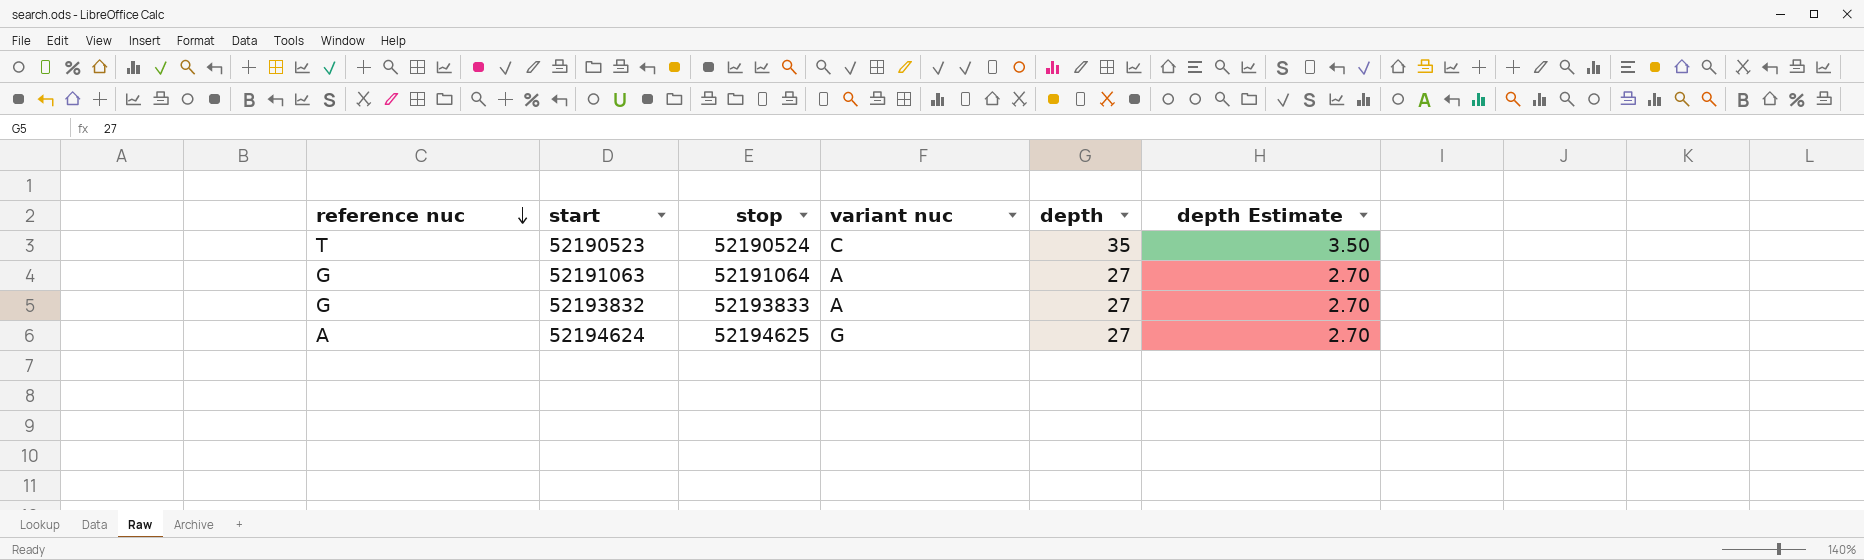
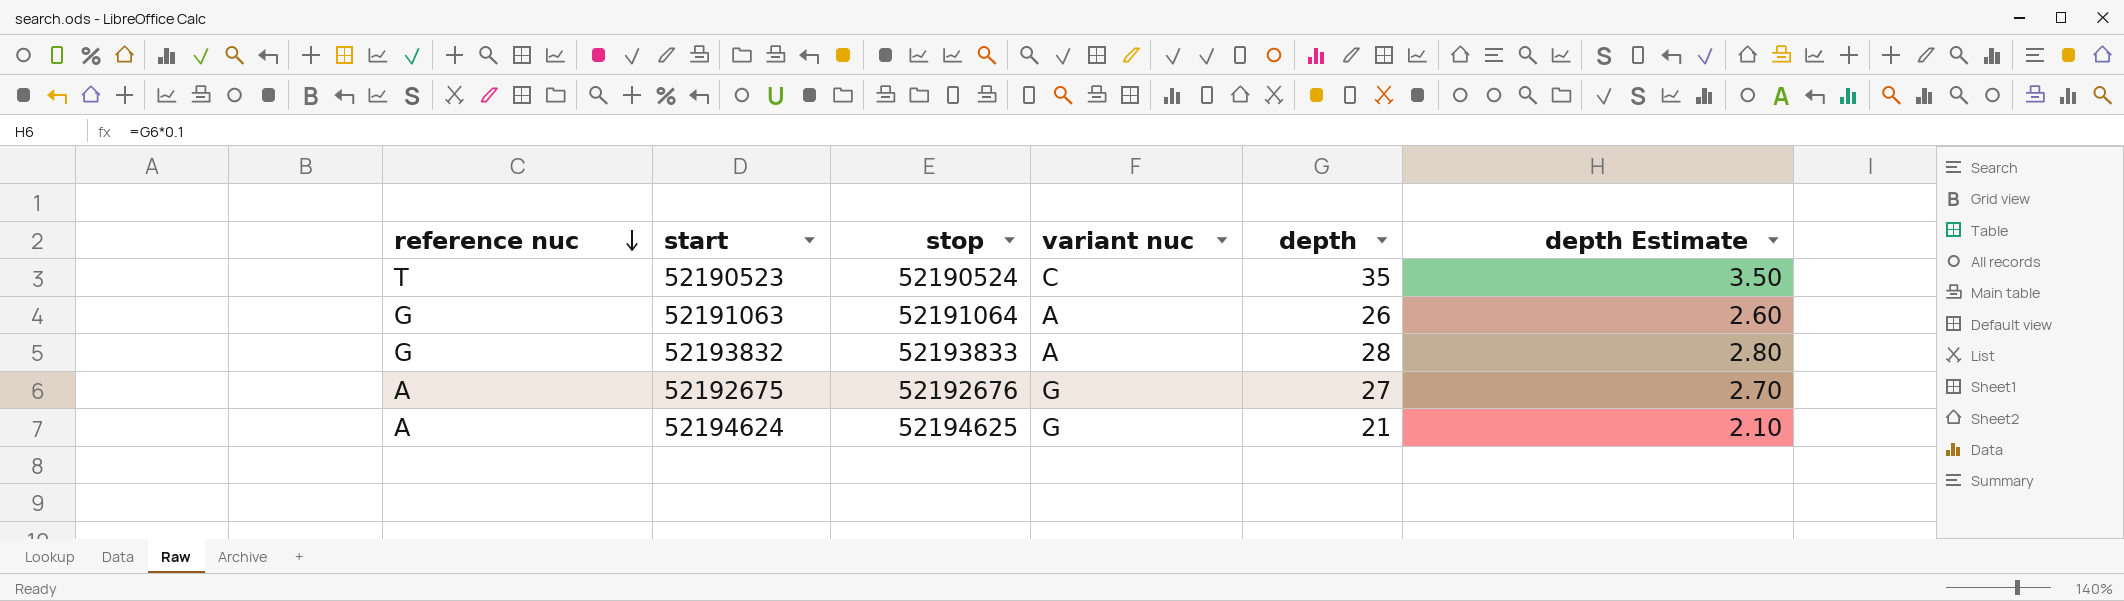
52191063 | depth: 27 -> 26
52191063 | depth Estimate: 2.70 -> 2.60
52193832 | depth: 27 -> 28
52193832 | depth Estimate: 2.70 -> 2.80
row 52192675: none -> A | 52192676 | G | 27 | 2.70
52194624 | depth: 27 -> 21
52194624 | depth Estimate: 2.70 -> 2.10

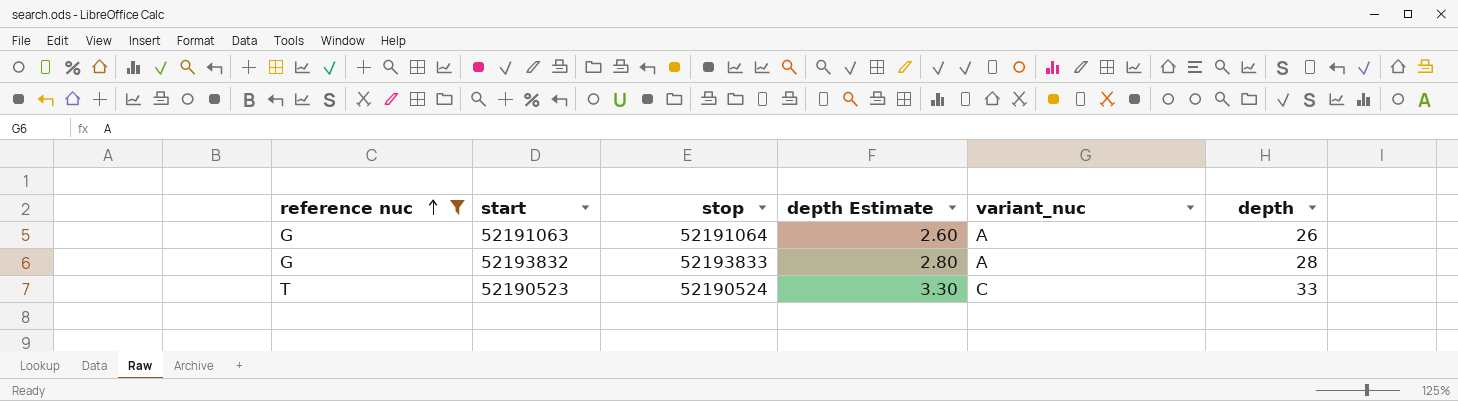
filter: none -> reference nuc != A
row order: reference nuc descending -> reference nuc ascending
column depth Estimate | position: 6 -> 4
column name: variant nuc -> variant_nuc
52190523 | depth Estimate: 3.50 -> 3.30
52190523 | depth: 35 -> 33

